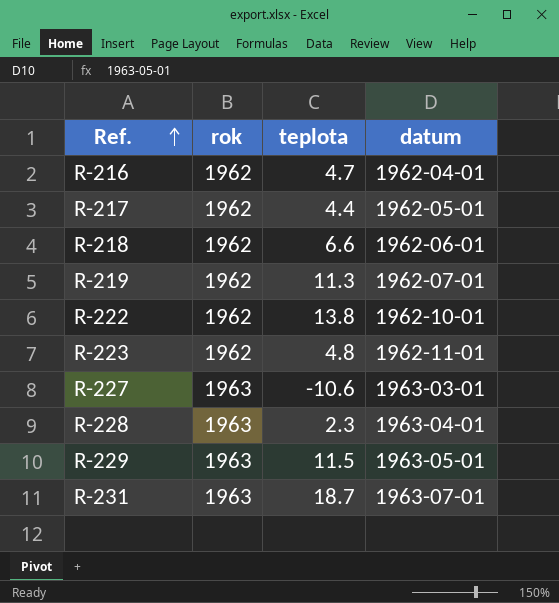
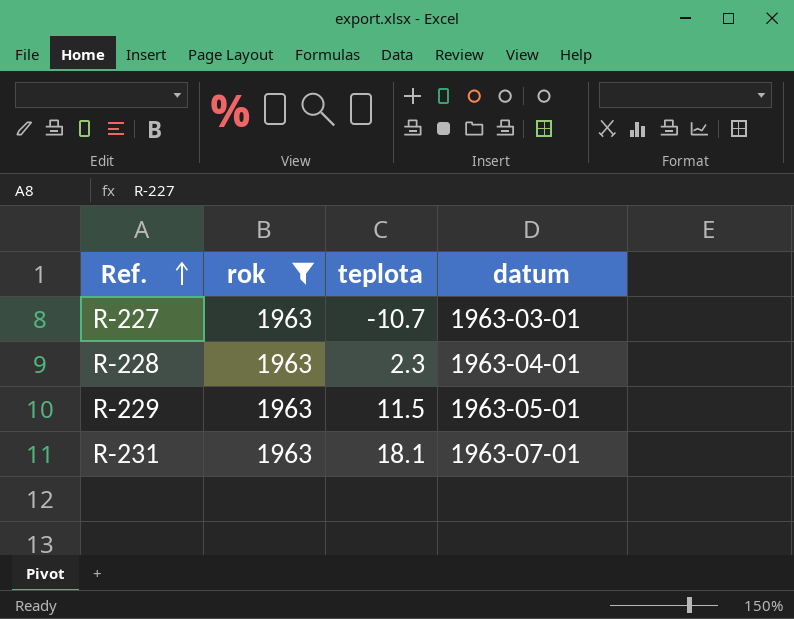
filter: none -> rok = 1963
R-227 | teplota: -10.6 -> -10.7
R-231 | teplota: 18.7 -> 18.1

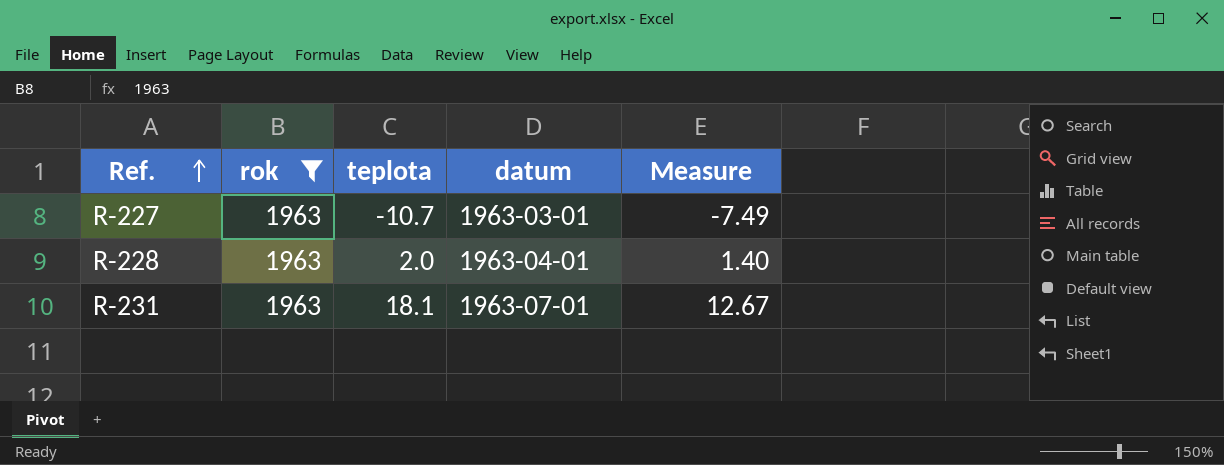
column Measure | formula: none -> [teplota] * 0.7
row R-229: 1963 | 11.5 | 1963-05-01 -> none
R-228 | teplota: 2.3 -> 2.0

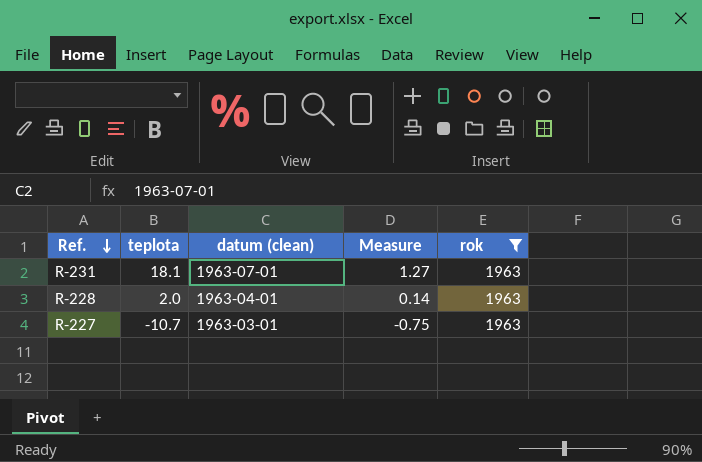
row order: Ref. ascending -> Ref. descending
column name: datum -> datum (clean)
column Measure | formula: [teplota] * 0.7 -> [teplota] * 0.07
column rok | position: 2 -> 5

